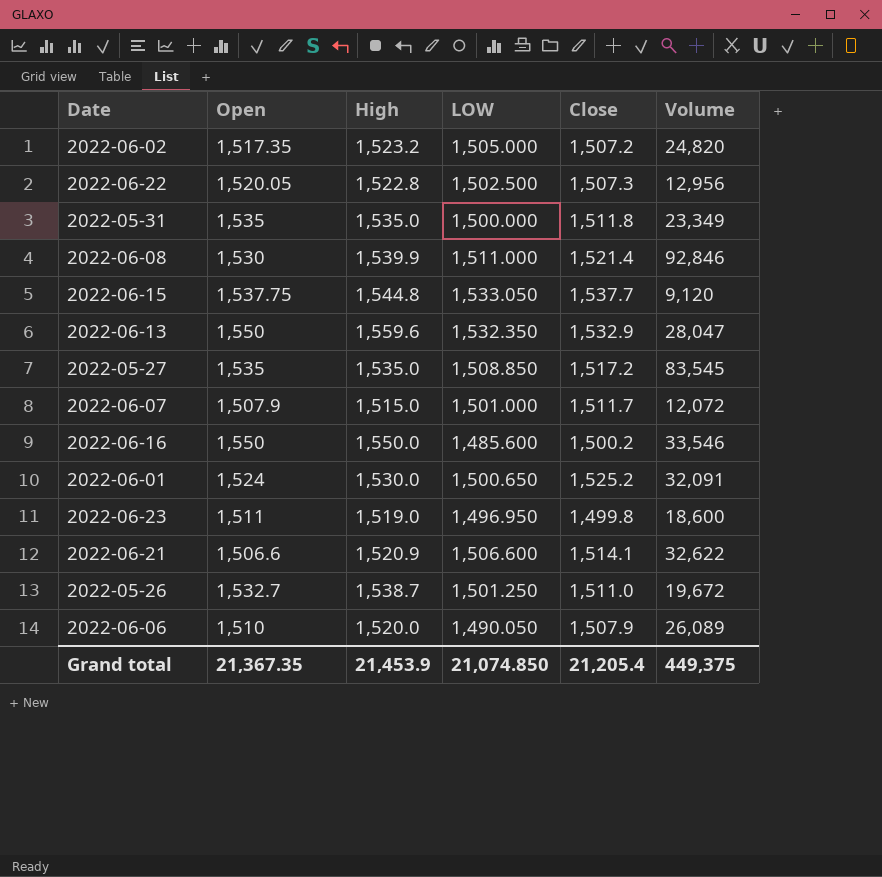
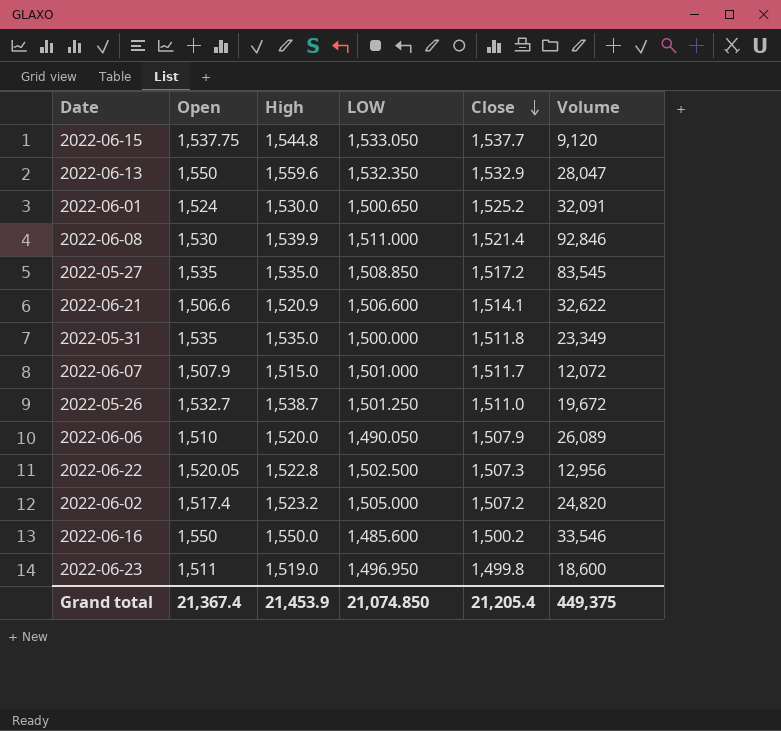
row order: none -> Close descending
2022-06-02 | Open: 1,517.35 -> 1,517.4
Grand total | Open: 21,367.35 -> 21,367.4

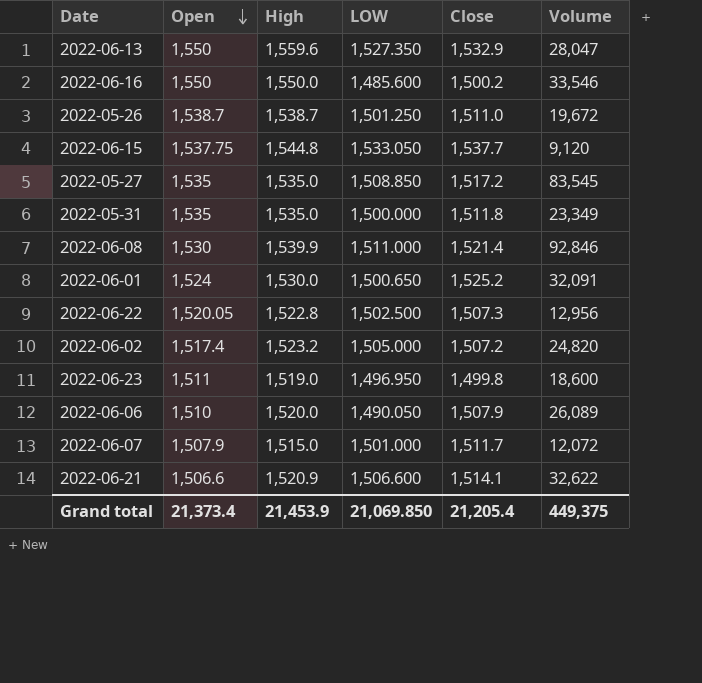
row order: Close descending -> Open descending
2022-06-13 | LOW: 1,532.350 -> 1,527.350
2022-05-26 | Open: 1,532.7 -> 1,538.7
Grand total | Open: 21,367.4 -> 21,373.4
Grand total | LOW: 21,074.850 -> 21,069.850

